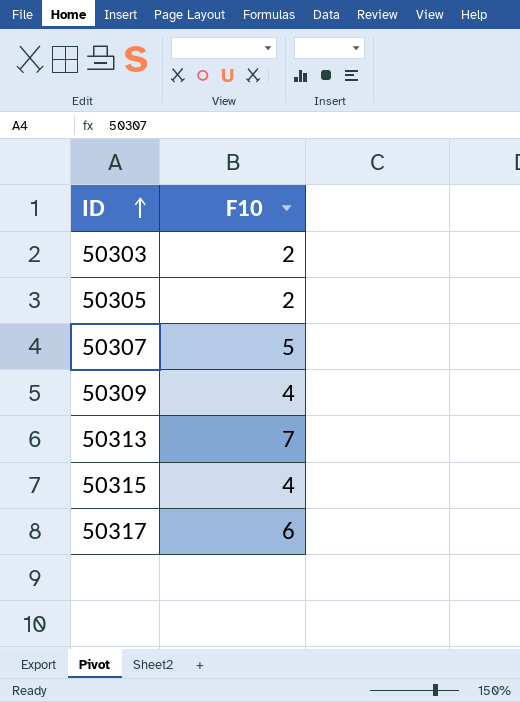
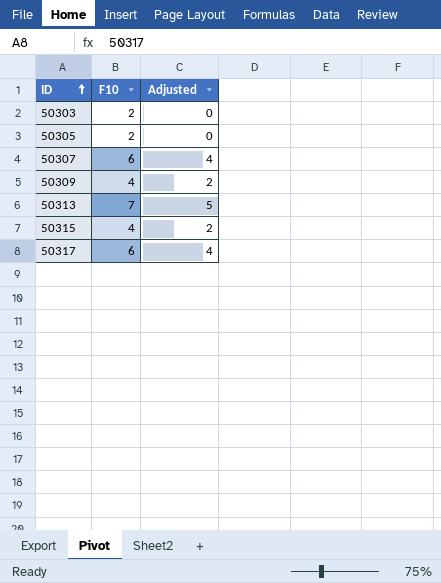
column Adjusted | formula: none -> [F10] - 2
50307 | F10: 5 -> 6

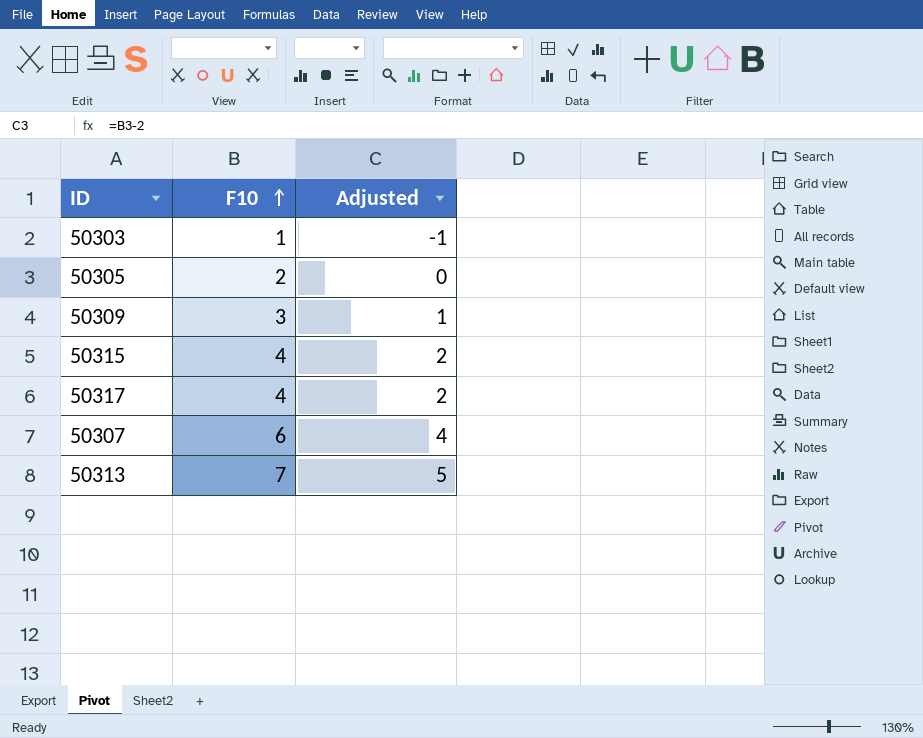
row order: ID ascending -> F10 ascending
50303 | F10: 2 -> 1
50303 | Adjusted: 0 -> -1
50309 | F10: 4 -> 3
50309 | Adjusted: 2 -> 1
50317 | F10: 6 -> 4
50317 | Adjusted: 4 -> 2

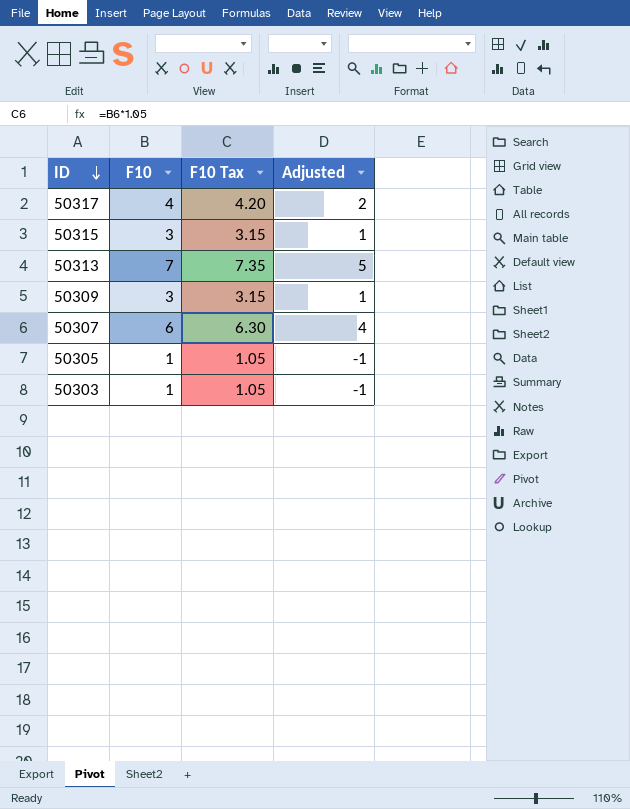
row order: F10 ascending -> ID descending
column F10 Tax | formula: none -> [F10] * 1.05
50315 | F10: 4 -> 3
50315 | Adjusted: 2 -> 1
50305 | F10: 2 -> 1
50305 | Adjusted: 0 -> -1

